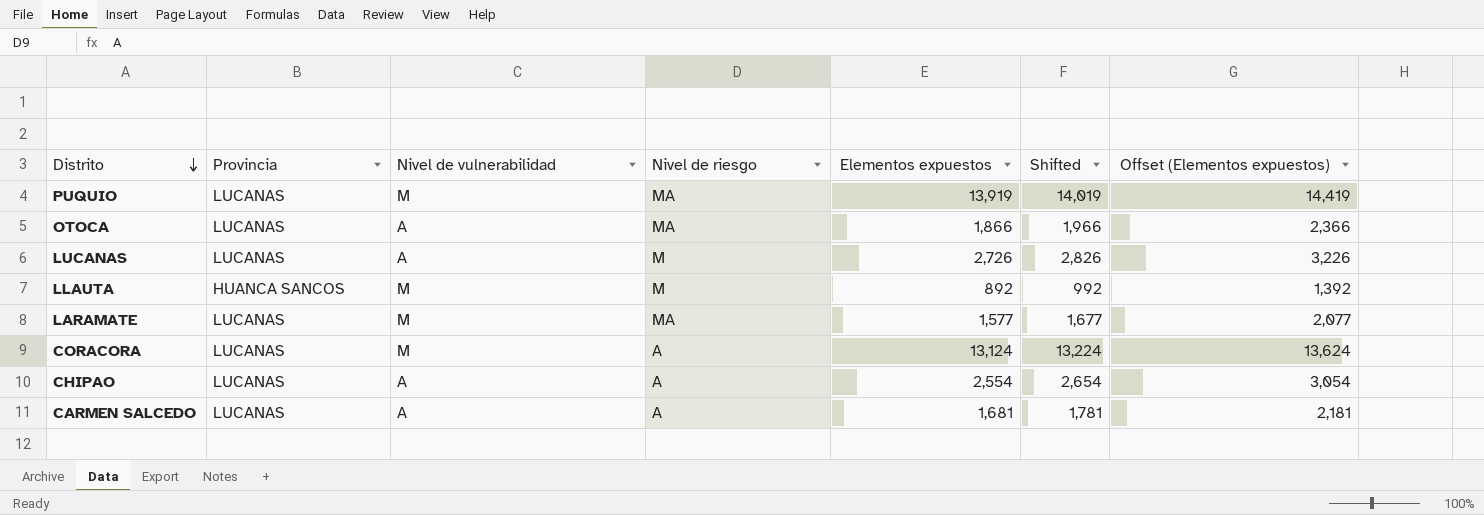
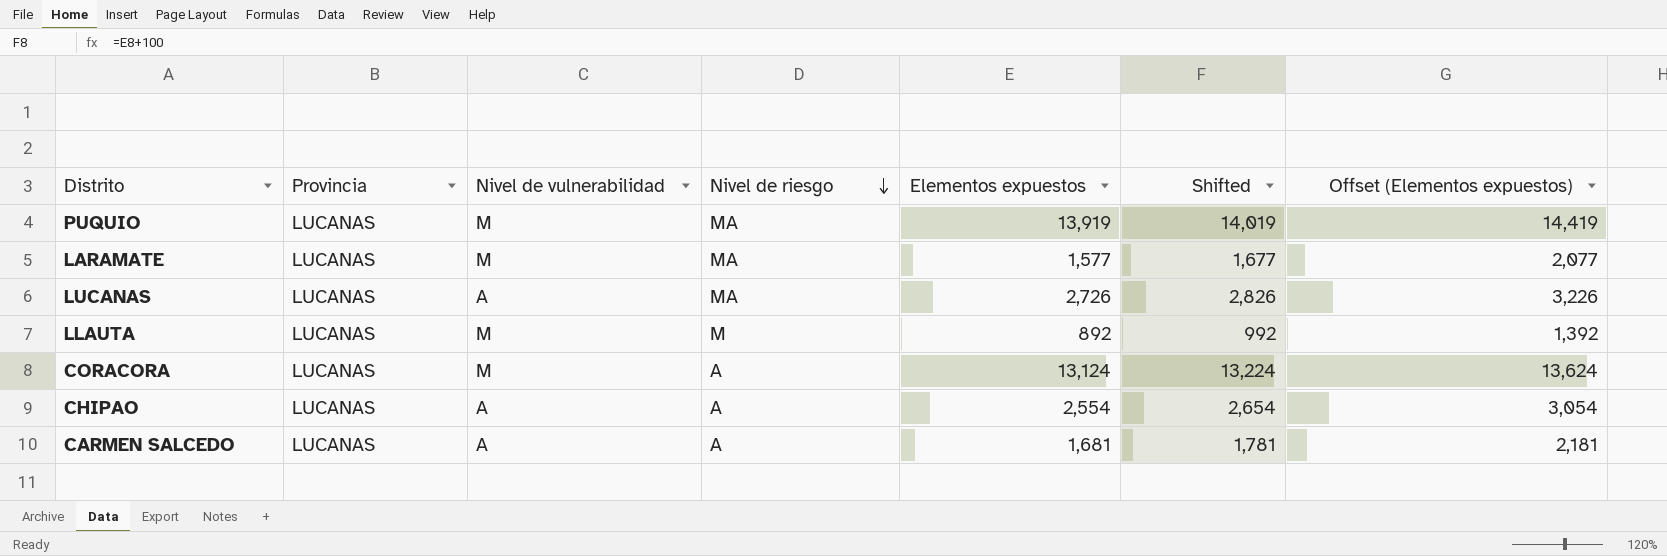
row order: Distrito descending -> Nivel de riesgo descending
row OTOCA: LUCANAS | A | MA | 1,866 | 1,966 | 2,366 -> none
LUCANAS | Nivel de riesgo: M -> MA
LLAUTA | Provincia: HUANCA SANCOS -> LUCANAS

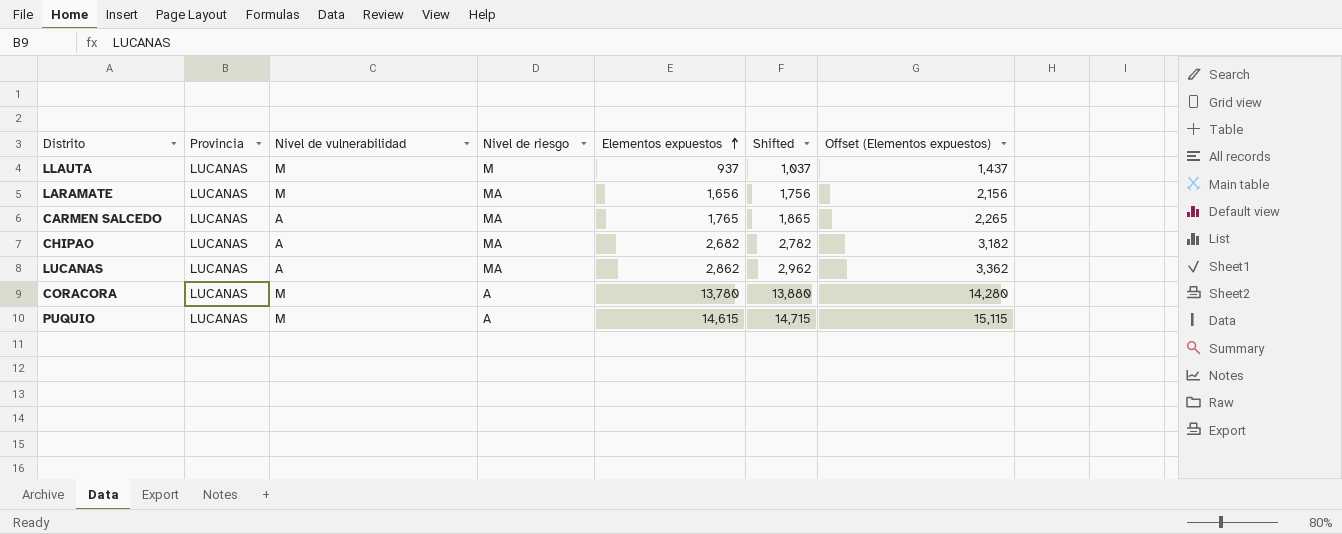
row order: Nivel de riesgo descending -> Elementos expuestos ascending
LLAUTA | Elementos expuestos: 892 -> 937
LLAUTA | Shifted: 992 -> 1,037
LLAUTA | Offset (Elementos expuestos): 1,392 -> 1,437
LARAMATE | Elementos expuestos: 1,577 -> 1,656
LARAMATE | Shifted: 1,677 -> 1,756
LARAMATE | Offset (Elementos expuestos): 2,077 -> 2,156
CARMEN SALCEDO | Nivel de riesgo: A -> MA
CARMEN SALCEDO | Elementos expuestos: 1,681 -> 1,765
CARMEN SALCEDO | Shifted: 1,781 -> 1,865
CARMEN SALCEDO | Offset (Elementos expuestos): 2,181 -> 2,265
CHIPAO | Nivel de riesgo: A -> MA
CHIPAO | Elementos expuestos: 2,554 -> 2,682
CHIPAO | Shifted: 2,654 -> 2,782
CHIPAO | Offset (Elementos expuestos): 3,054 -> 3,182
LUCANAS | Elementos expuestos: 2,726 -> 2,862
LUCANAS | Shifted: 2,826 -> 2,962
LUCANAS | Offset (Elementos expuestos): 3,226 -> 3,362
CORACORA | Elementos expuestos: 13,124 -> 13,780
CORACORA | Shifted: 13,224 -> 13,880
CORACORA | Offset (Elementos expuestos): 13,624 -> 14,280
PUQUIO | Nivel de riesgo: MA -> A
PUQUIO | Elementos expuestos: 13,919 -> 14,615
PUQUIO | Shifted: 14,019 -> 14,715
PUQUIO | Offset (Elementos expuestos): 14,419 -> 15,115

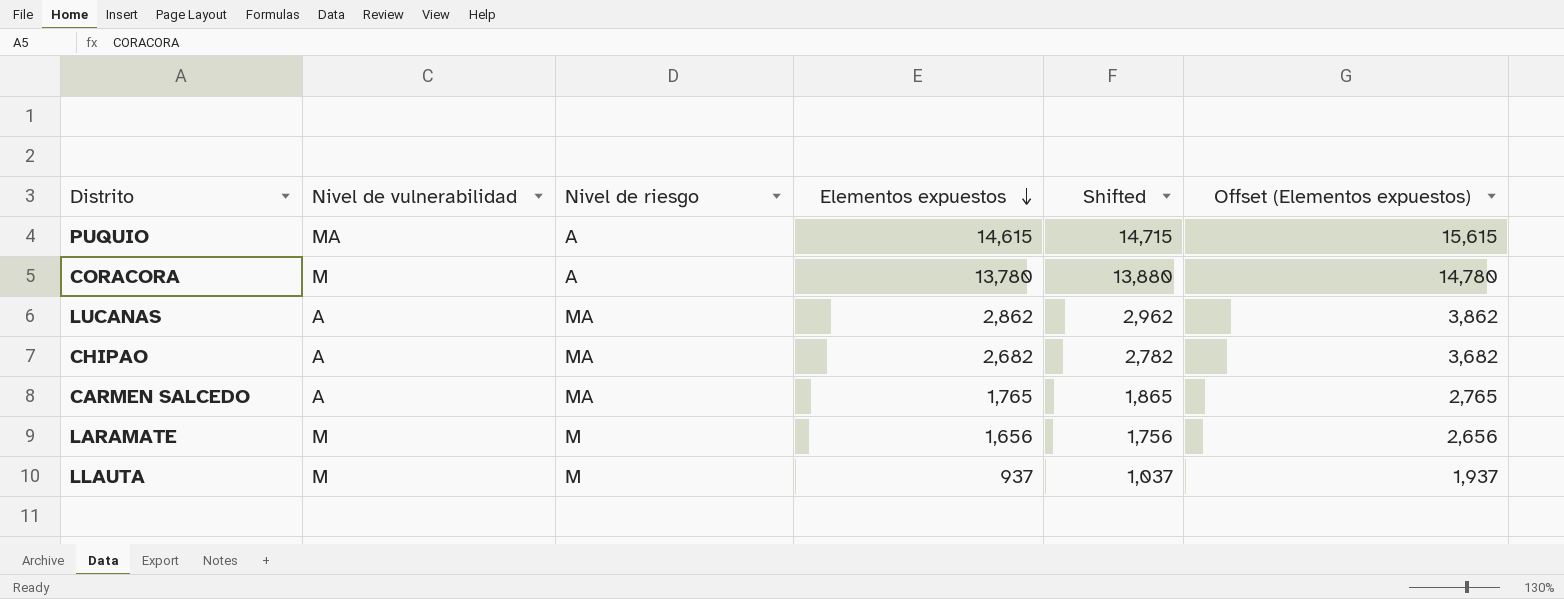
row order: Elementos expuestos ascending -> Elementos expuestos descending
column Provincia | position: 2 -> none
column Offset (Elementos expuestos) | formula: [Elementos expuestos] + 500 -> [Elementos expuestos] + 1000
PUQUIO | Nivel de vulnerabilidad: M -> MA
LARAMATE | Nivel de riesgo: MA -> M

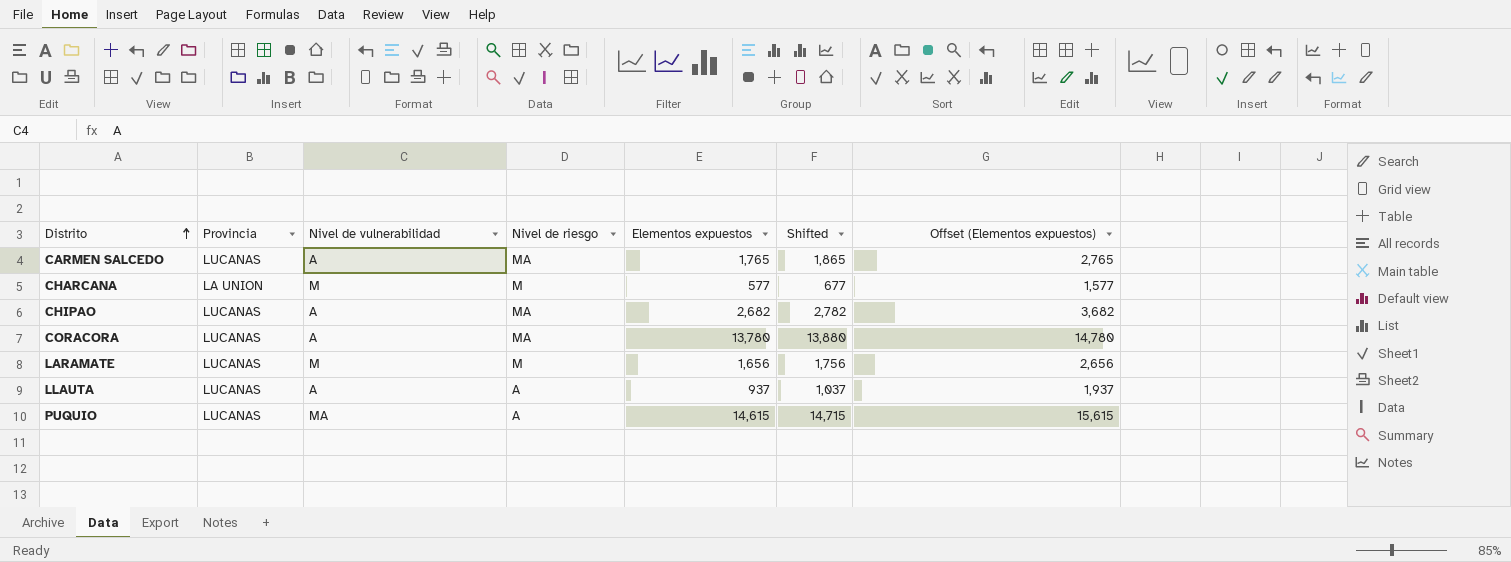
row order: Elementos expuestos descending -> Distrito ascending
column Provincia | position: none -> 2
row LUCANAS: A | MA | 2,862 | 2,962 | 3,862 -> none
row CHARCANA: none -> LA UNION | M | M | 577 | 677 | 1,577
CORACORA | Nivel de vulnerabilidad: M -> A
CORACORA | Nivel de riesgo: A -> MA
LLAUTA | Nivel de vulnerabilidad: M -> A
LLAUTA | Nivel de riesgo: M -> A

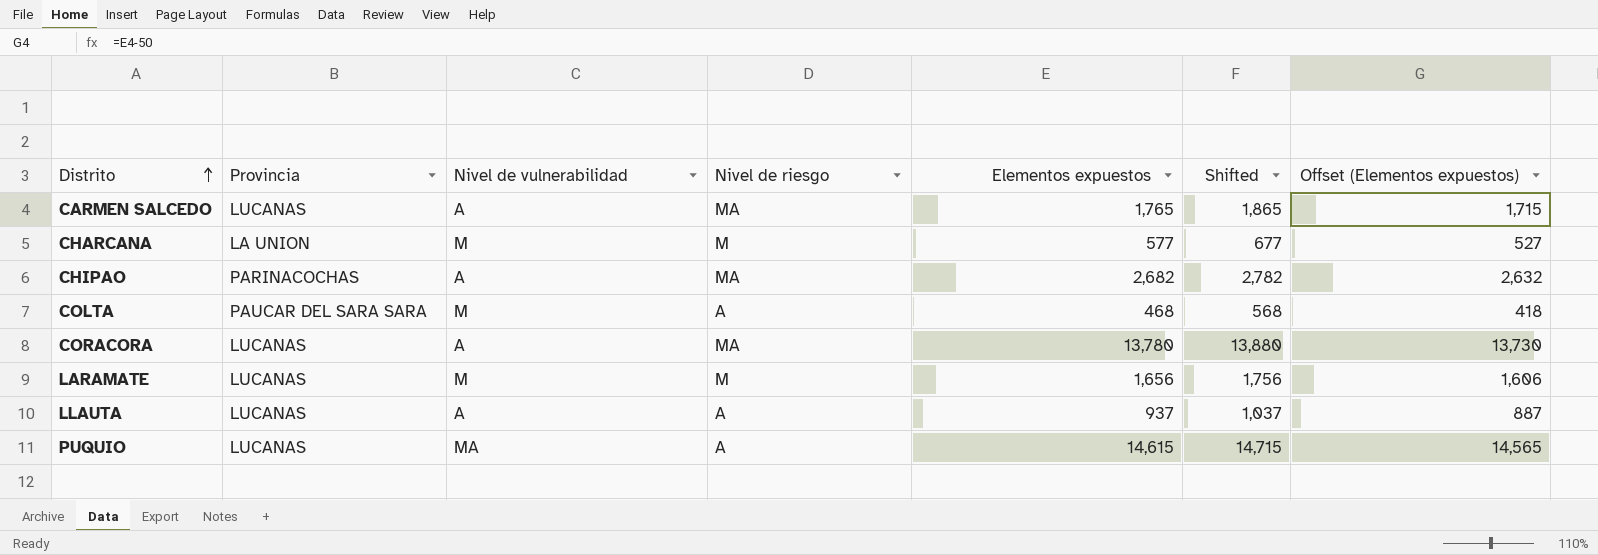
column Offset (Elementos expuestos) | formula: [Elementos expuestos] + 1000 -> [Elementos expuestos] - 50
CHIPAO | Provincia: LUCANAS -> PARINACOCHAS
row COLTA: none -> PAUCAR DEL SARA SARA | M | A | 468 | 568 | 418

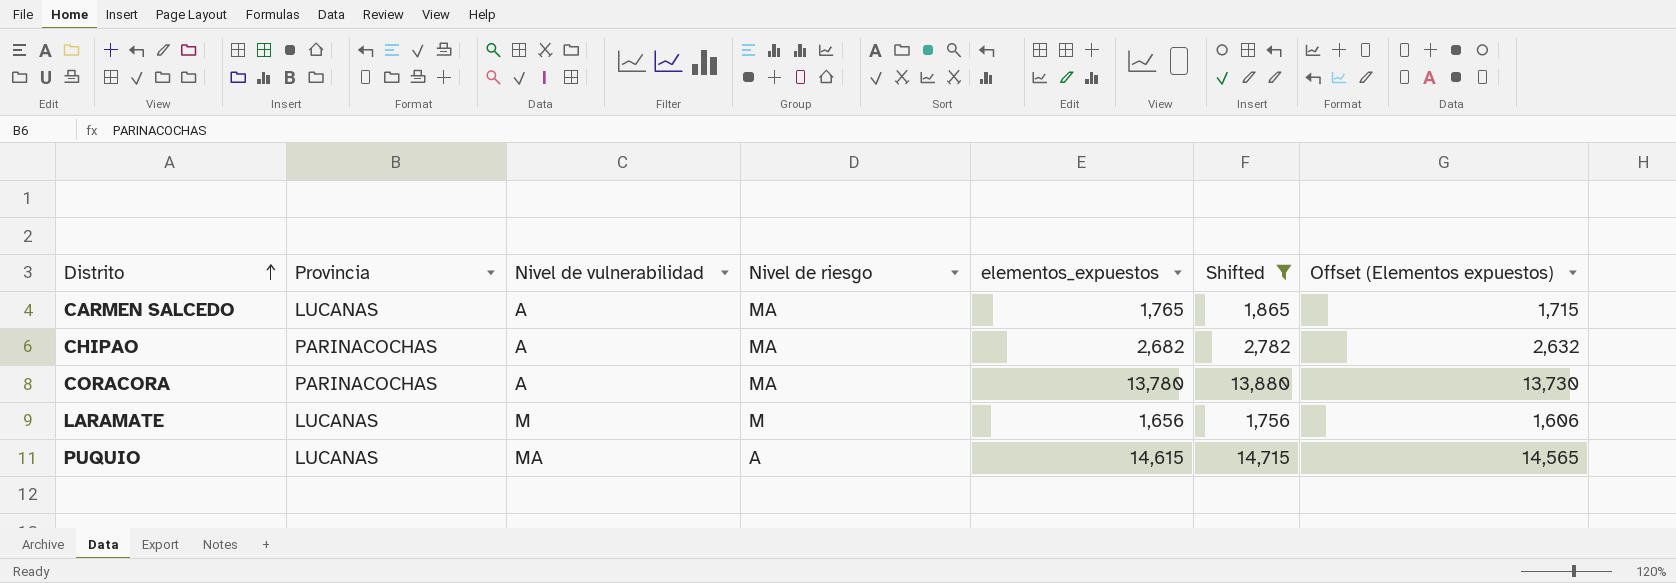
filter: none -> Shifted >= 1,756
column name: Elementos expuestos -> elementos_expuestos
CORACORA | Provincia: LUCANAS -> PARINACOCHAS

